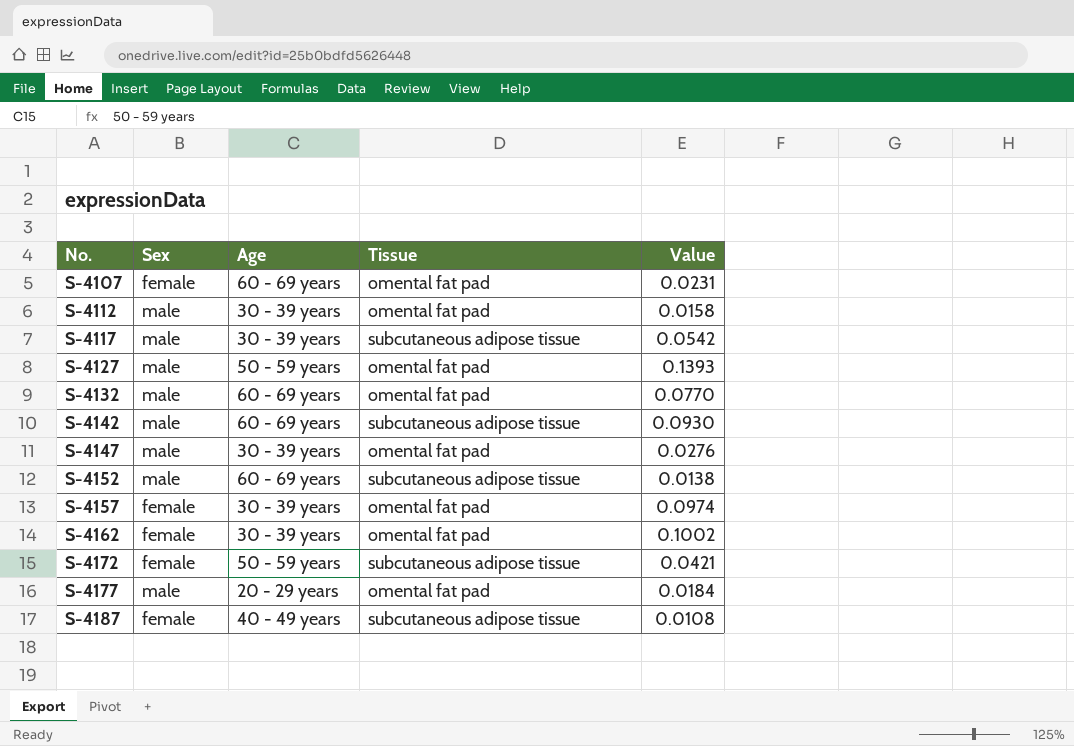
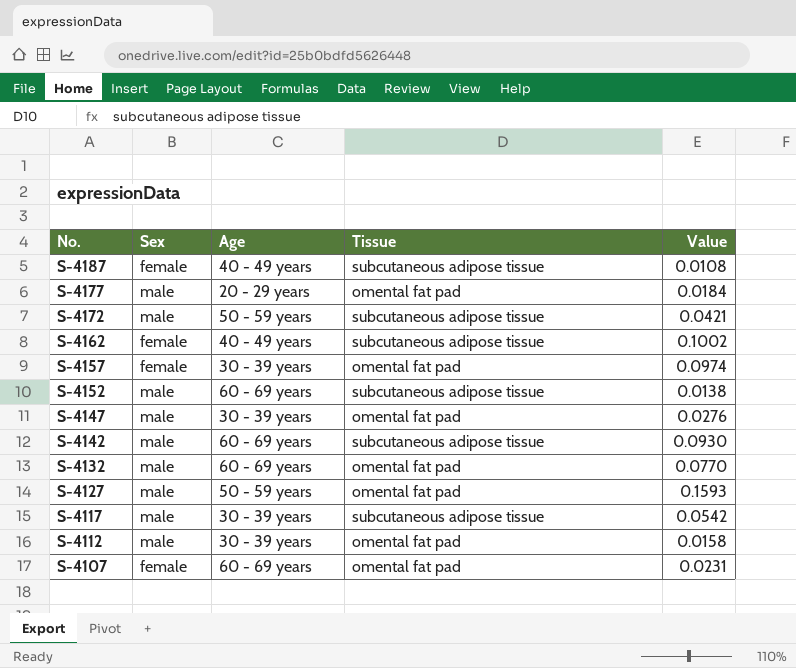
row order: No. ascending -> No. descending
S-4172 | Sex: female -> male
S-4162 | Age: 30 - 39 years -> 40 - 49 years
S-4162 | Tissue: omental fat pad -> subcutaneous adipose tissue
S-4127 | Value: 0.1393 -> 0.1593

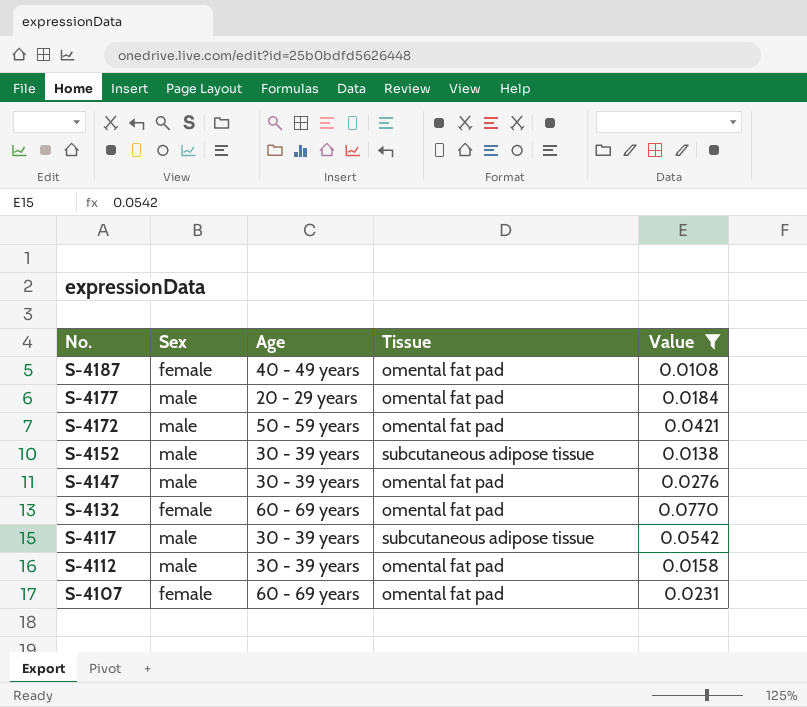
filter: none -> Value <= 0.0770
S-4187 | Tissue: subcutaneous adipose tissue -> omental fat pad
S-4172 | Tissue: subcutaneous adipose tissue -> omental fat pad
S-4152 | Age: 60 - 69 years -> 30 - 39 years
S-4132 | Sex: male -> female

